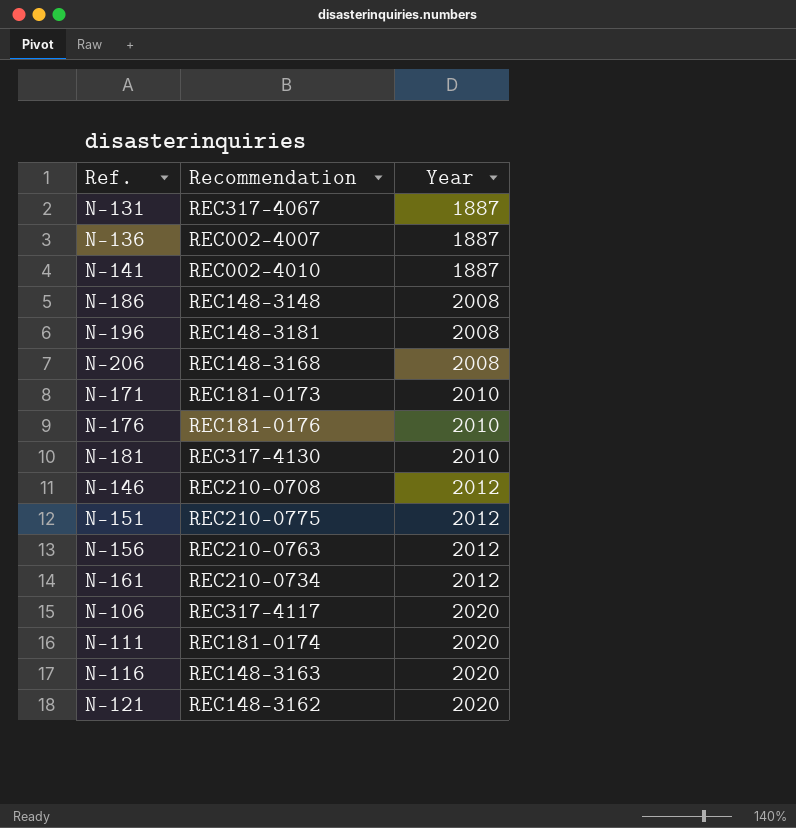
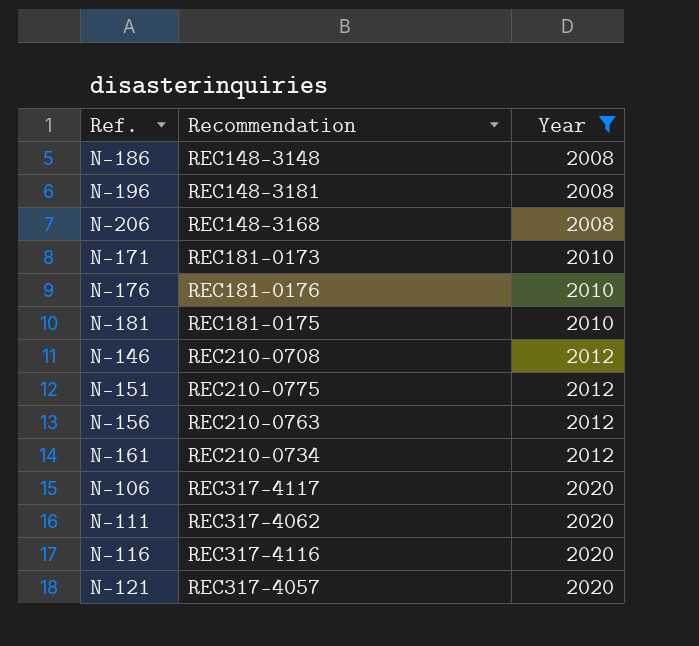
filter: none -> Year != 1887
N-181 | Recommendation: REC317-4130 -> REC181-0175
N-111 | Recommendation: REC181-0174 -> REC317-4062
N-116 | Recommendation: REC148-3163 -> REC317-4116
N-121 | Recommendation: REC148-3162 -> REC317-4057

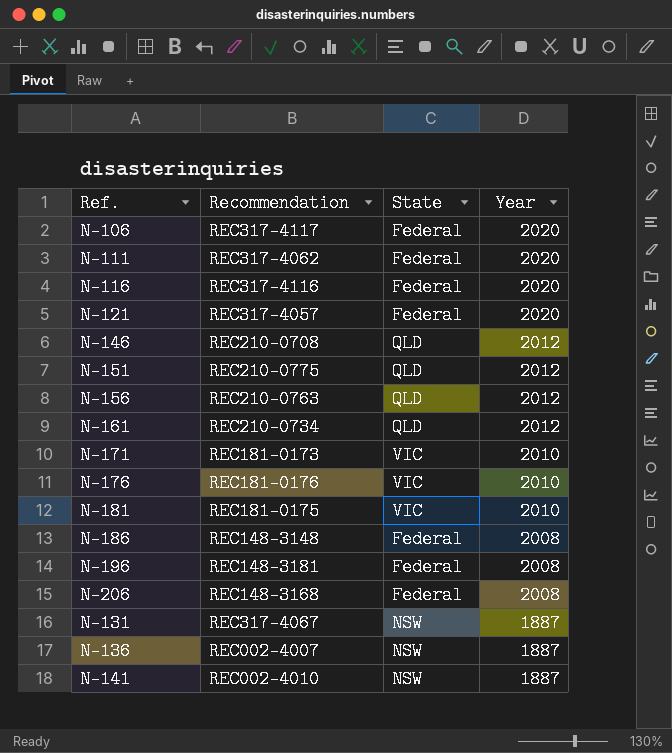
filter: Year != 1887 -> none
row order: Year ascending -> Year descending
column State | position: none -> 3

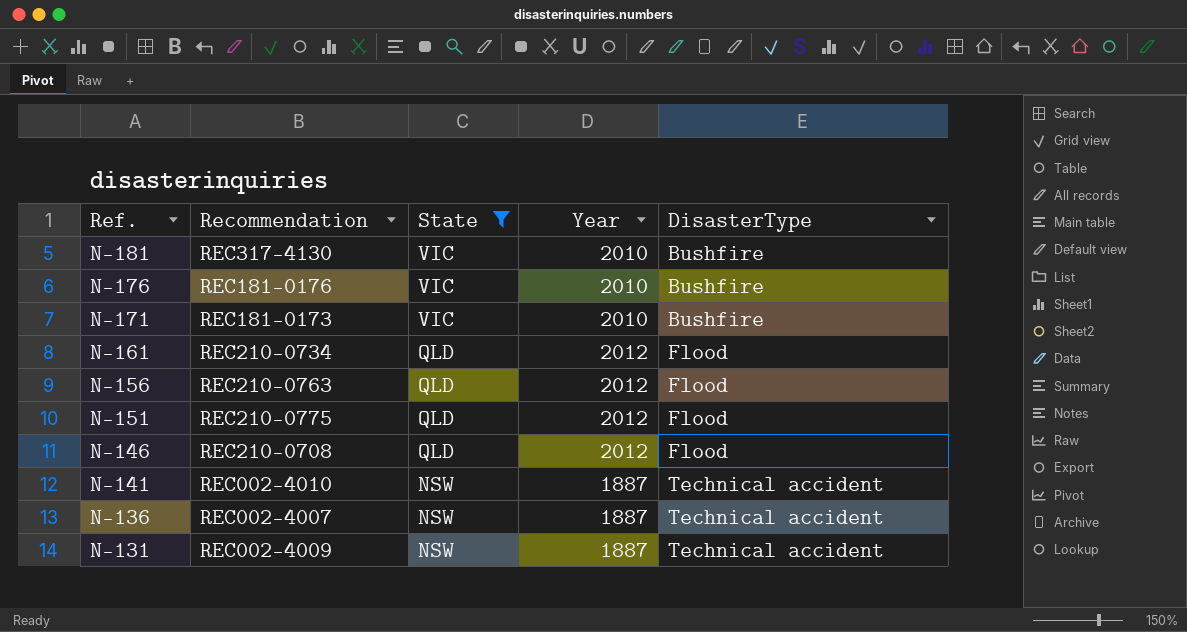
filter: none -> State != Federal
row order: Year descending -> Ref. descending
column DisasterType | position: none -> 5
N-181 | Recommendation: REC181-0175 -> REC317-4130
N-131 | Recommendation: REC317-4067 -> REC002-4009

